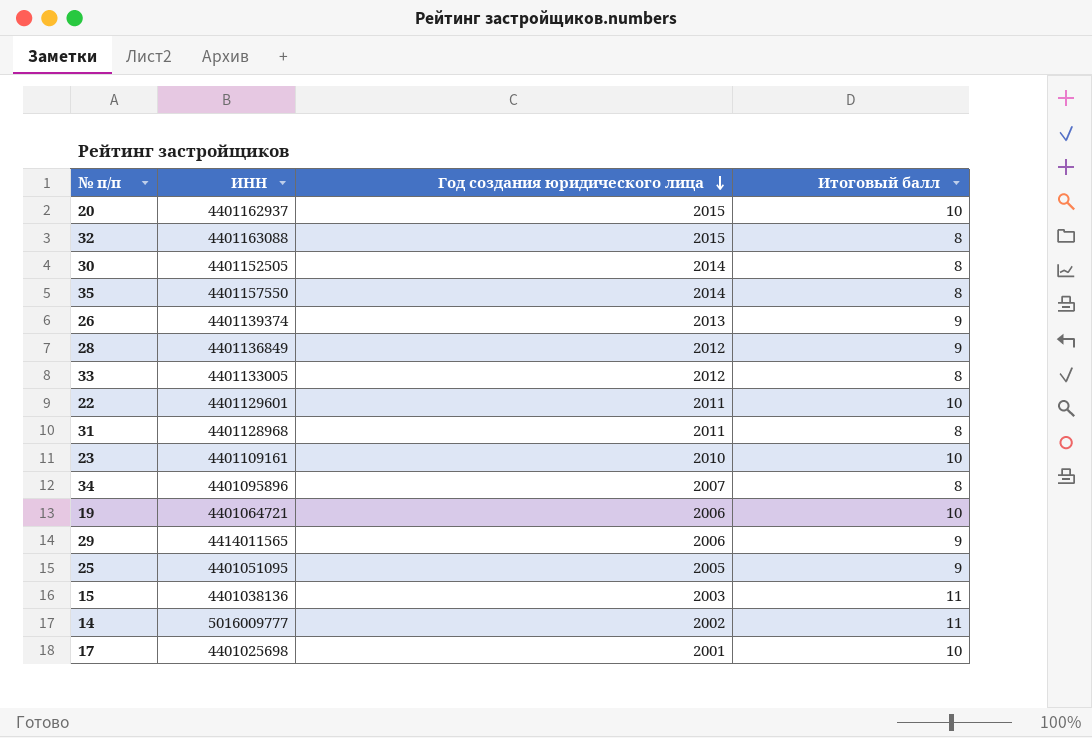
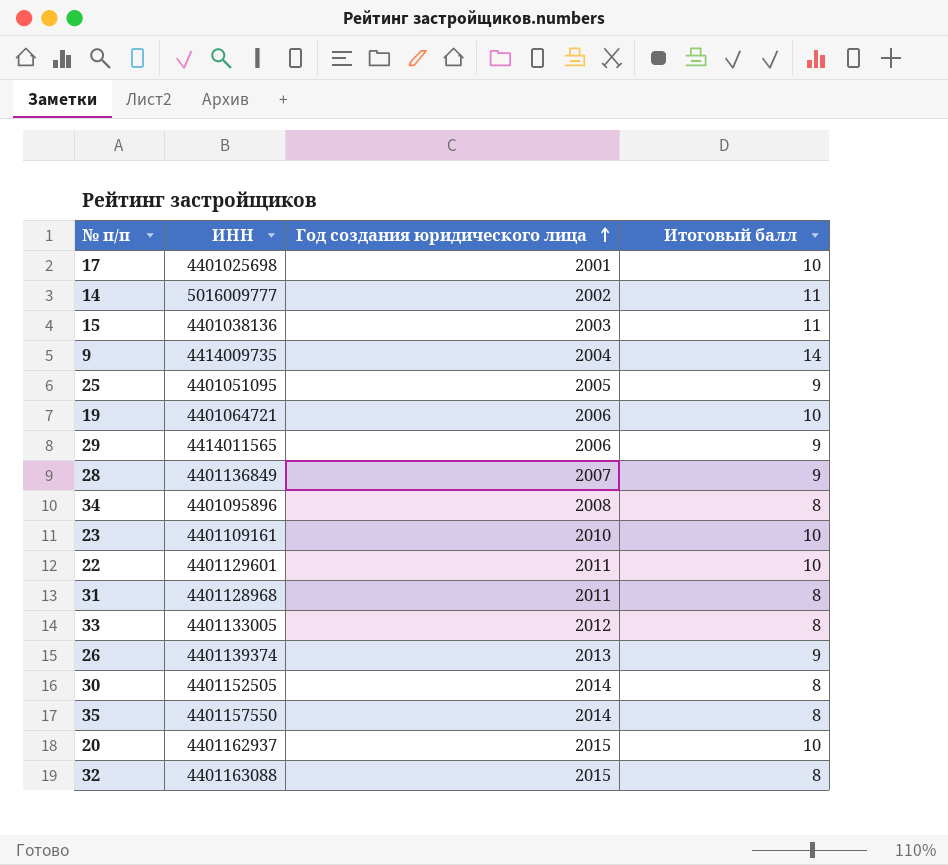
row order: Год создания юридического лица descending -> Год создания юридического лица ascending
row 9: none -> 4414009735 | 2004 | 14
28 | Год создания юридического лица: 2012 -> 2007
34 | Год создания юридического лица: 2007 -> 2008

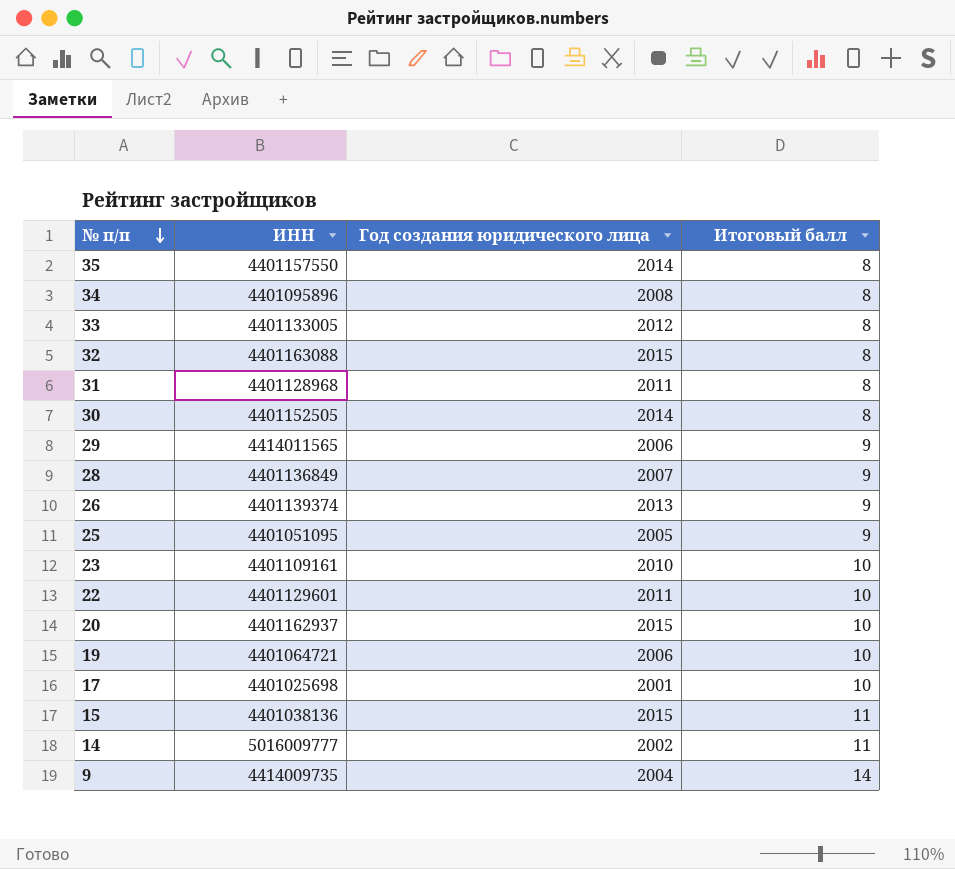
row order: Год создания юридического лица ascending -> № п/п descending
15 | Год создания юридического лица: 2003 -> 2015

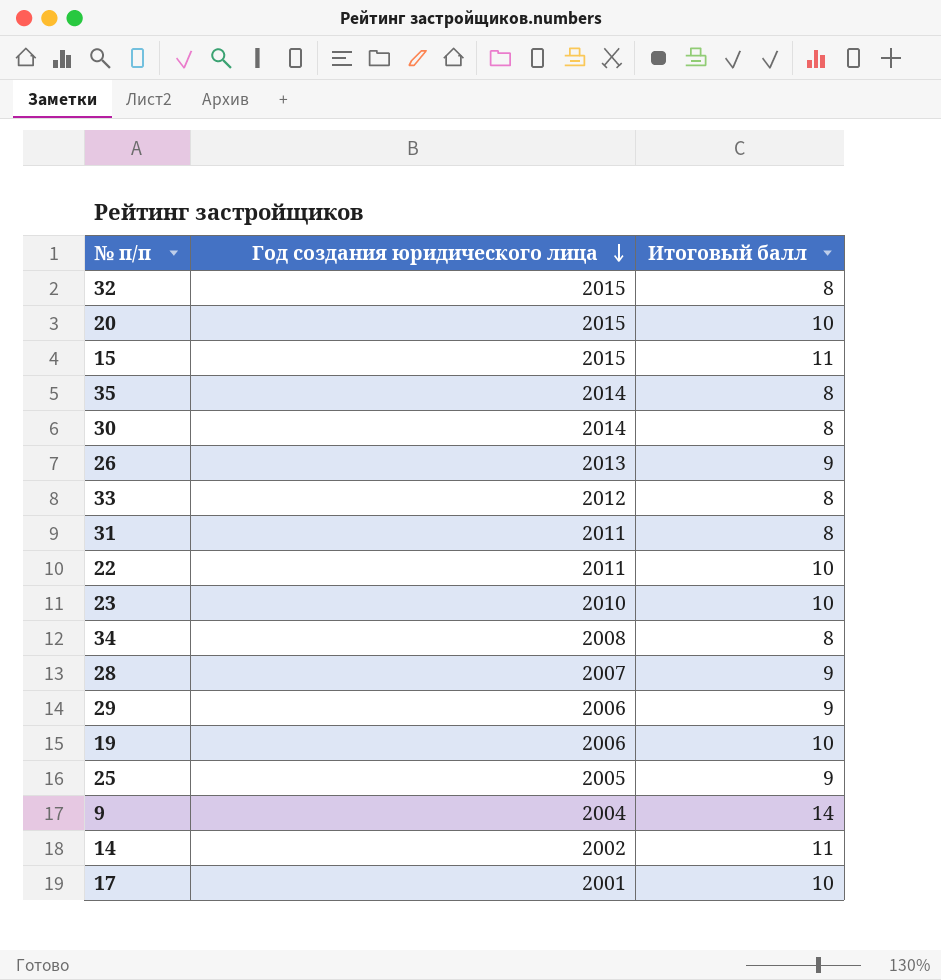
row order: № п/п descending -> Год создания юридического лица descending
column ИНН | position: 2 -> none

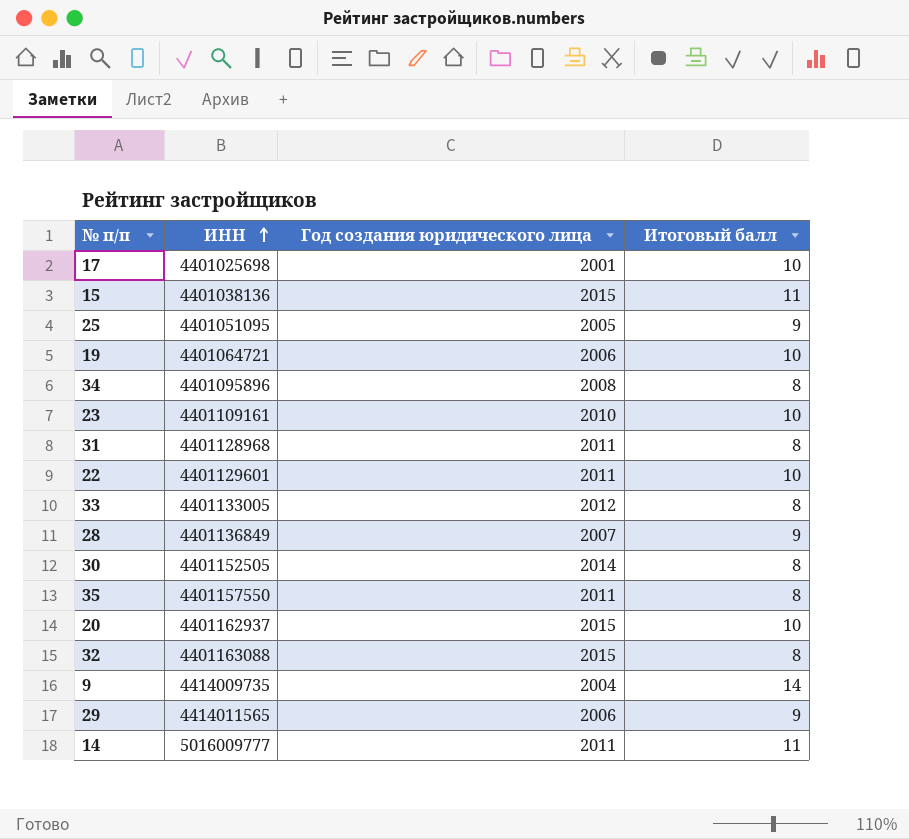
row order: Год создания юридического лица descending -> ИНН ascending
column ИНН | position: none -> 2
row 26: 2013 | 9 -> none
35 | Год создания юридического лица: 2014 -> 2011
14 | Год создания юридического лица: 2002 -> 2011

